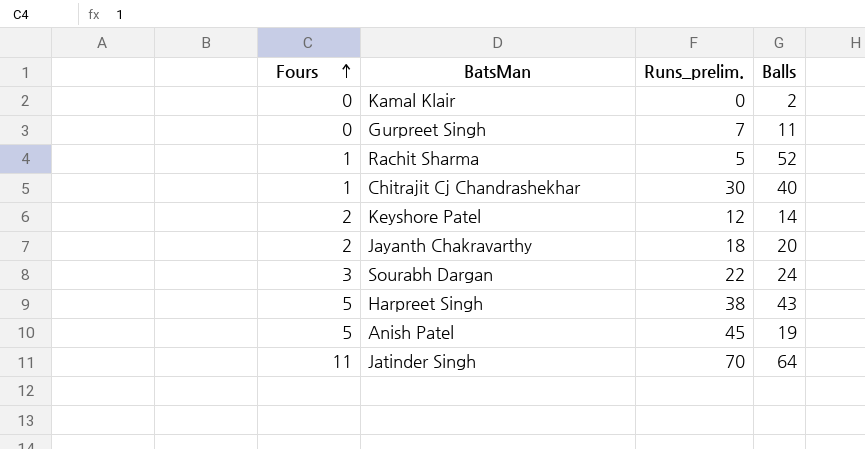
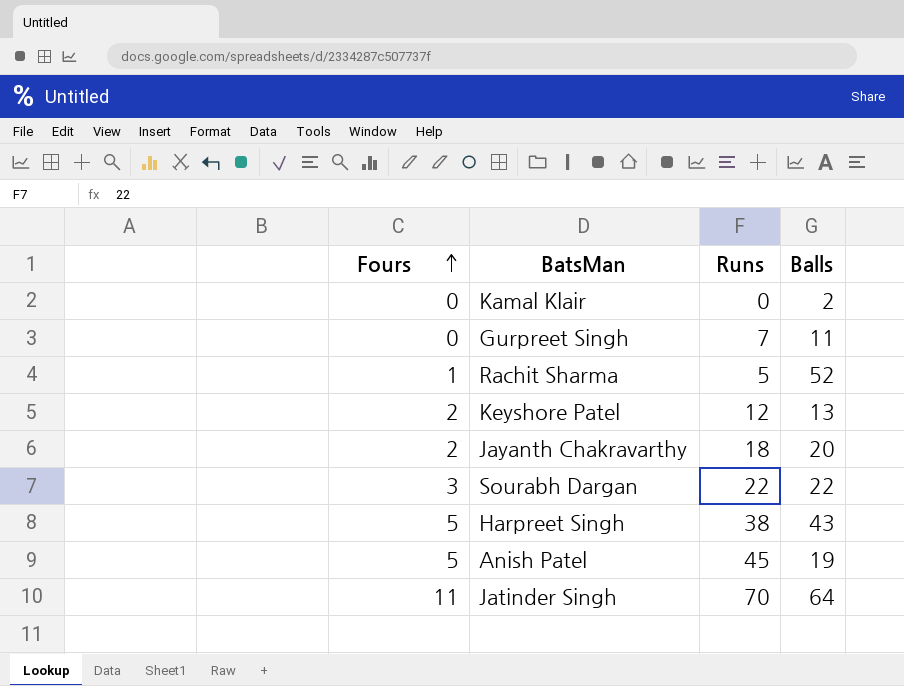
column name: Runs_prelim. -> Runs
row Chitrajit Cj Chandrashekhar: 1 | 30 | 40 -> none
Keyshore Patel | Balls: 14 -> 13
Sourabh Dargan | Balls: 24 -> 22

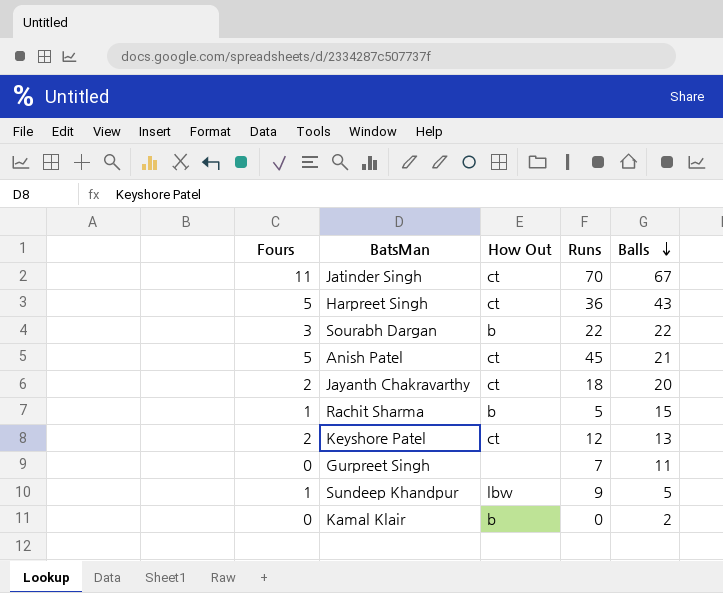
row order: Fours ascending -> Balls descending
column How Out | position: none -> 3
Jatinder Singh | Balls: 64 -> 67
Harpreet Singh | Runs: 38 -> 36
Anish Patel | Balls: 19 -> 21
Rachit Sharma | Balls: 52 -> 15
row Sundeep Khandpur: none -> 1 | lbw | 9 | 5

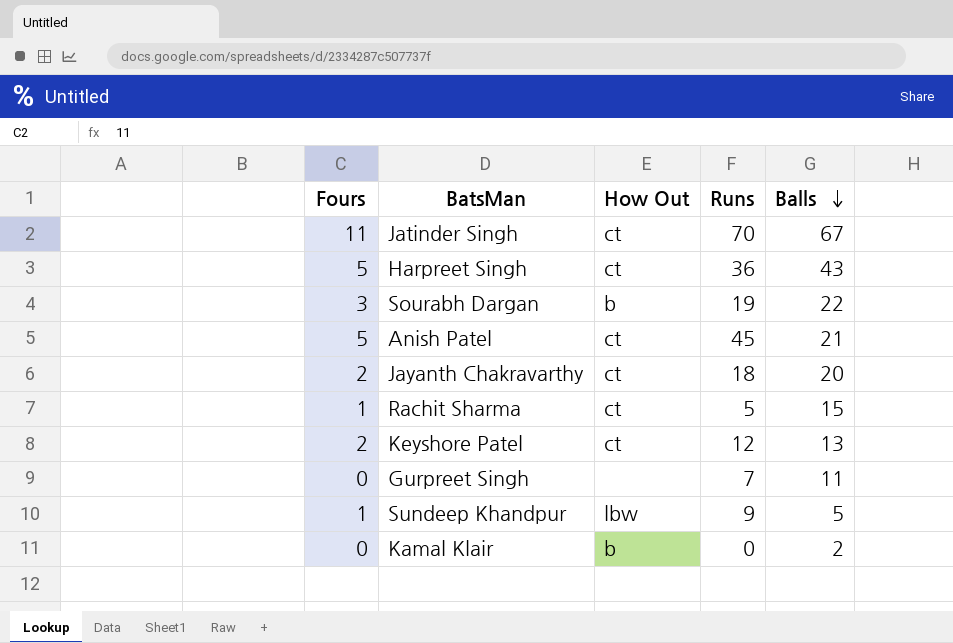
Sourabh Dargan | Runs: 22 -> 19
Rachit Sharma | How Out: b -> ct

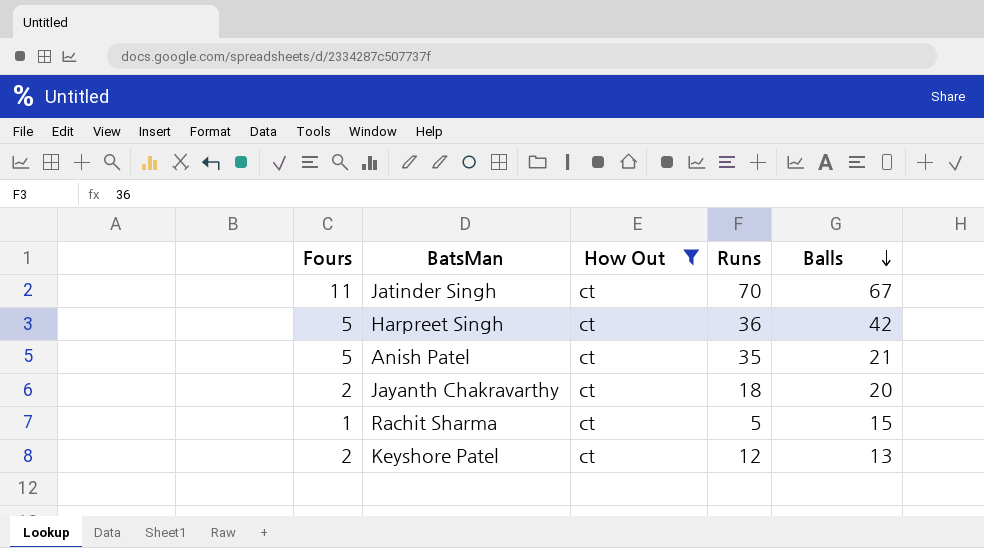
filter: none -> How Out = ct
Harpreet Singh | Balls: 43 -> 42
Anish Patel | Runs: 45 -> 35

